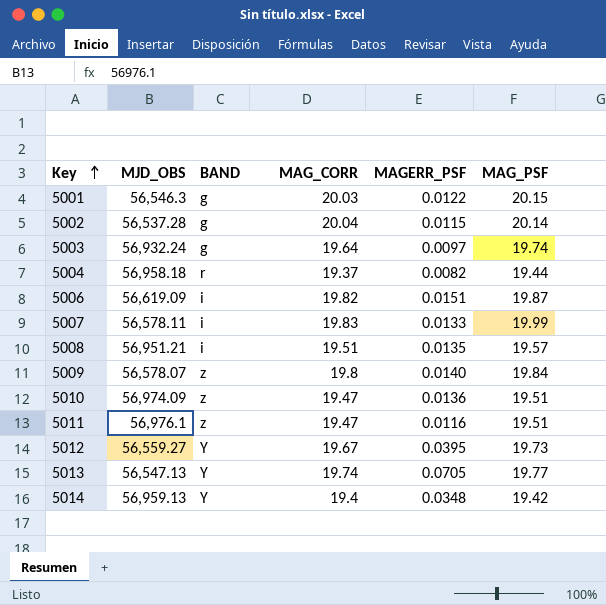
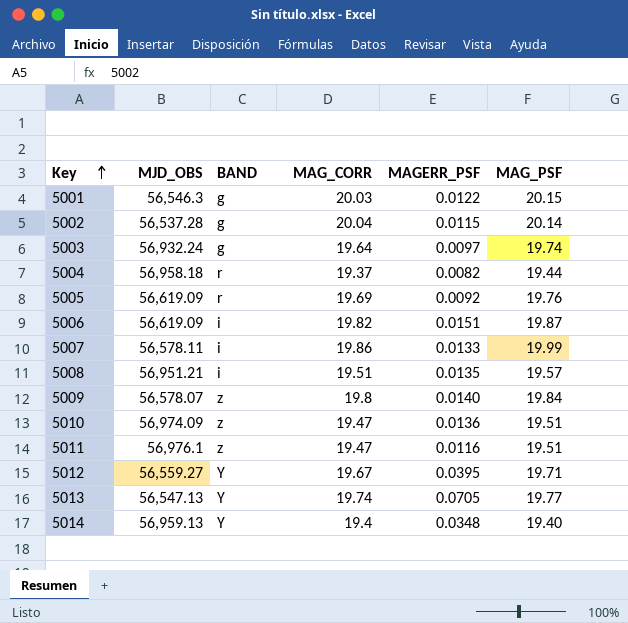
row 5005: none -> 56,619.09 | r | 19.69 | 0.0092 | 19.76
5007 | MAG_CORR: 19.83 -> 19.86
5012 | MAG_PSF: 19.73 -> 19.71
5014 | MAG_PSF: 19.42 -> 19.40

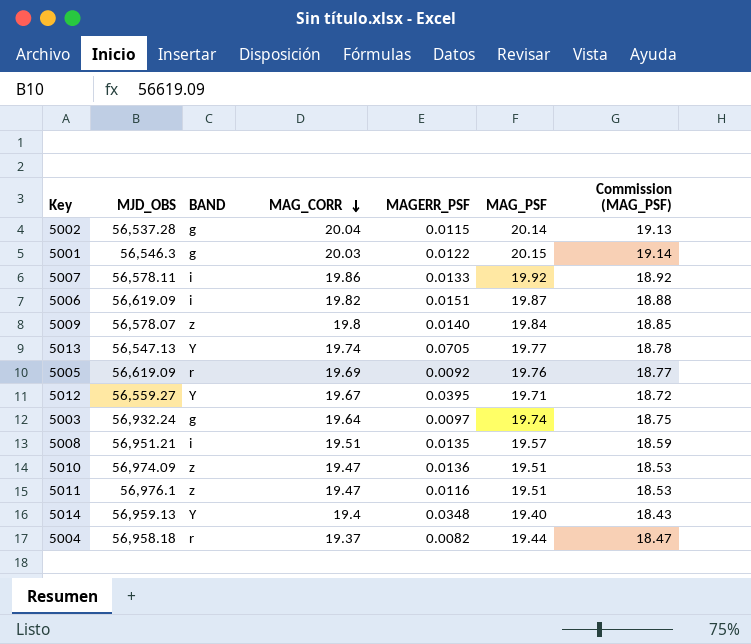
row order: Key ascending -> MAG_CORR descending
column Commission (MAG_PSF) | formula: none -> [MAG_PSF] * 0.95
5007 | MAG_PSF: 19.99 -> 19.92

